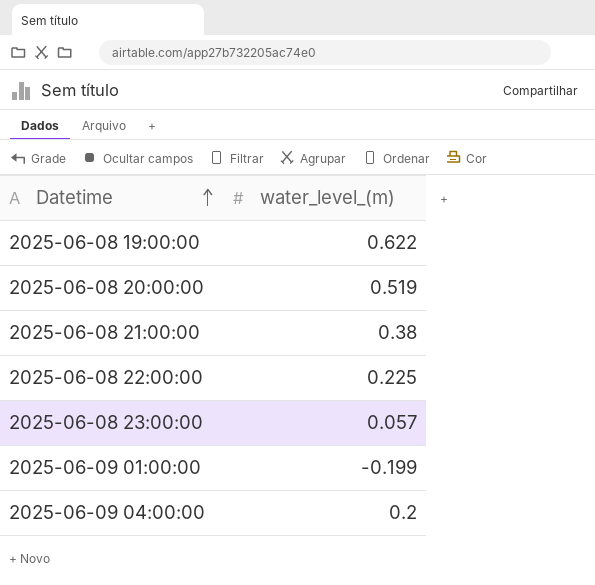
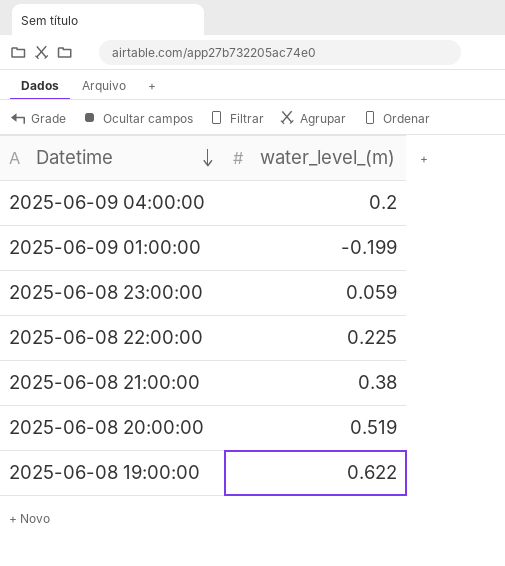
row order: Datetime ascending -> Datetime descending
2025-06-08 23:00:00 | water_level_(m): 0.057 -> 0.059

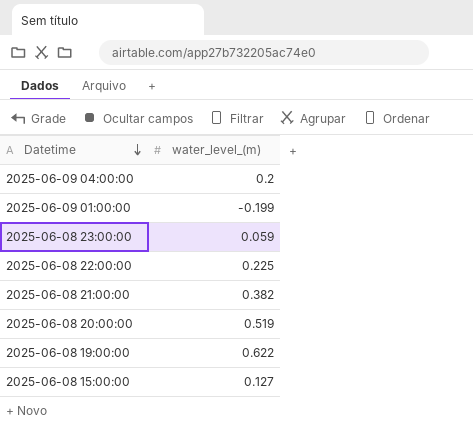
2025-06-08 21:00:00 | water_level_(m): 0.38 -> 0.382
row 2025-06-08 15:00:00: none -> 0.127

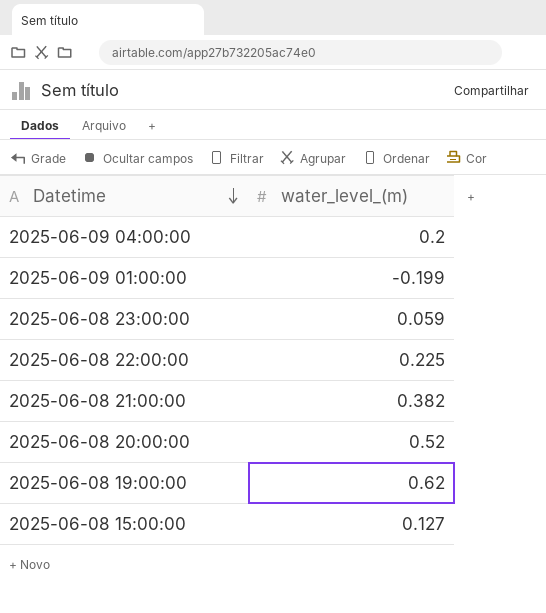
2025-06-08 20:00:00 | water_level_(m): 0.519 -> 0.52
2025-06-08 19:00:00 | water_level_(m): 0.622 -> 0.62

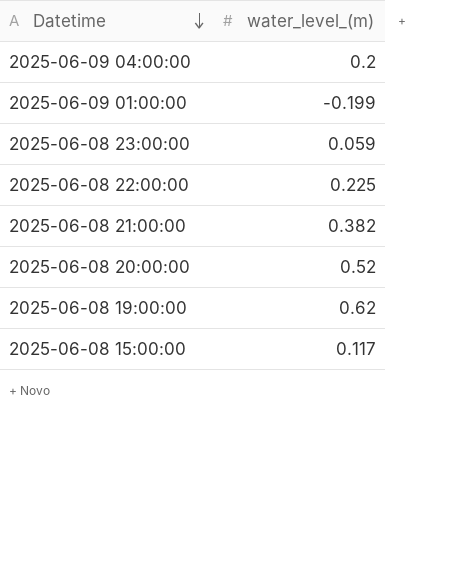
2025-06-08 15:00:00 | water_level_(m): 0.127 -> 0.117

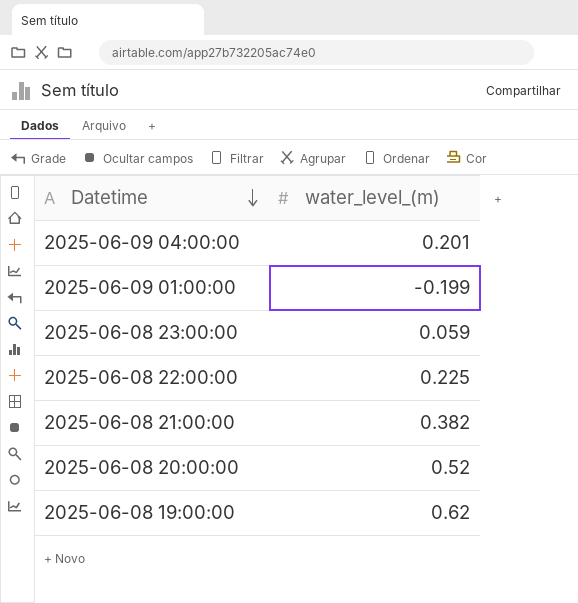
row 2025-06-08 15:00:00: 0.117 -> none
2025-06-09 04:00:00 | water_level_(m): 0.2 -> 0.201

